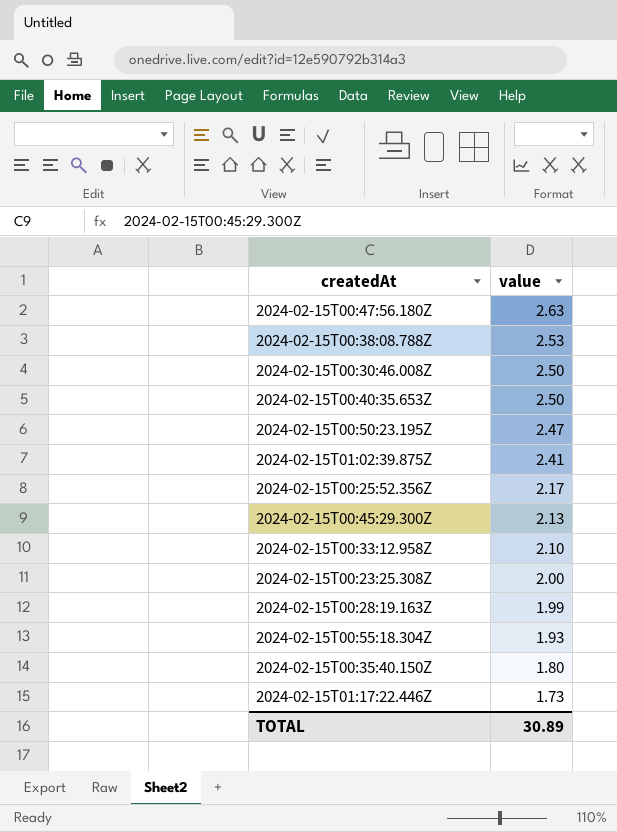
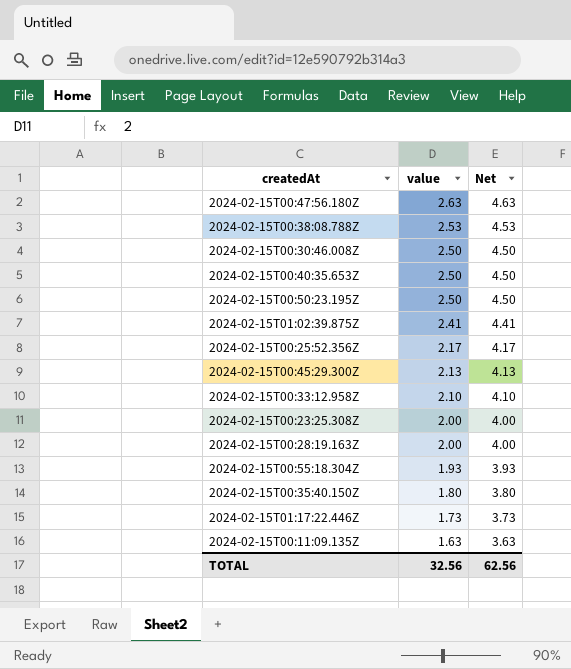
column Net | formula: none -> [value] + 2
2024-02-15T00:50:23.195Z | value: 2.47 -> 2.50
2024-02-15T00:28:19.163Z | value: 1.99 -> 2.00
row 2024-02-15T00:11:09.135Z: none -> 1.63 | 3.63
TOTAL | value: 30.89 -> 32.56

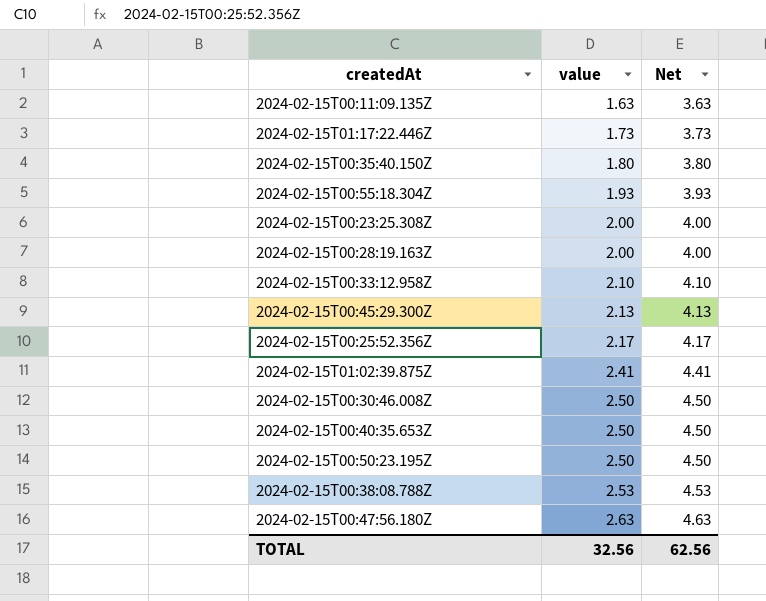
row order: value descending -> value ascending

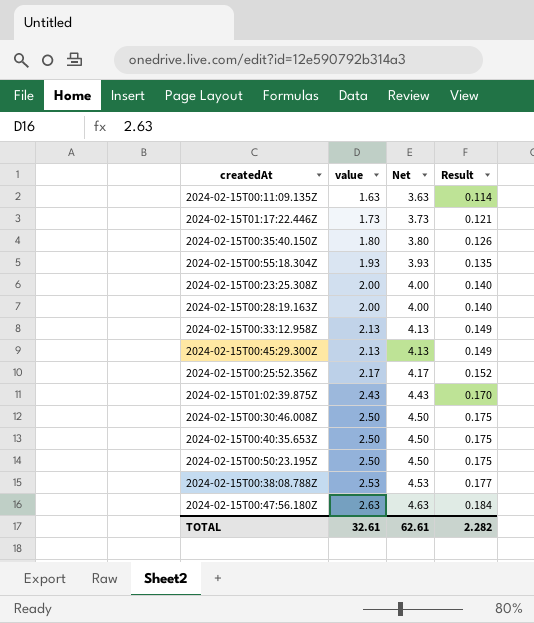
column Result | formula: none -> [value] * 0.07
2024-02-15T00:33:12.958Z | value: 2.10 -> 2.13
2024-02-15T00:33:12.958Z | Net: 4.10 -> 4.13
2024-02-15T01:02:39.875Z | value: 2.41 -> 2.43
2024-02-15T01:02:39.875Z | Net: 4.41 -> 4.43
TOTAL | value: 32.56 -> 32.61
TOTAL | Net: 62.56 -> 62.61

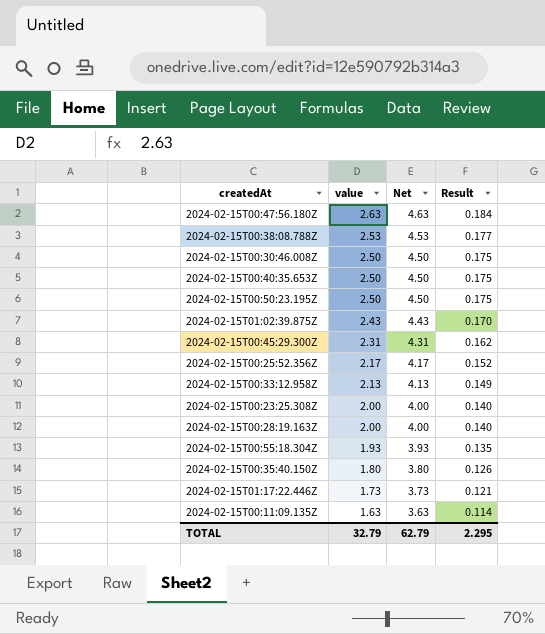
row order: value ascending -> value descending
2024-02-15T00:45:29.300Z | value: 2.13 -> 2.31
2024-02-15T00:45:29.300Z | Net: 4.13 -> 4.31
2024-02-15T00:45:29.300Z | Result: 0.149 -> 0.162
TOTAL | value: 32.61 -> 32.79
TOTAL | Net: 62.61 -> 62.79
TOTAL | Result: 2.282 -> 2.295

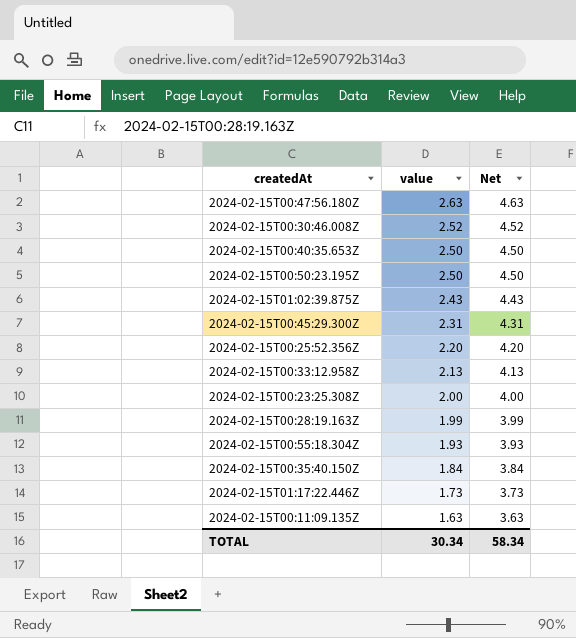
column Result | formula: [value] * 0.07 -> none
row 2024-02-15T00:38:08.788Z: 2.53 | 4.53 | 0.177 -> none
2024-02-15T00:30:46.008Z | value: 2.50 -> 2.52
2024-02-15T00:30:46.008Z | Net: 4.50 -> 4.52
2024-02-15T00:25:52.356Z | value: 2.17 -> 2.20
2024-02-15T00:25:52.356Z | Net: 4.17 -> 4.20
2024-02-15T00:28:19.163Z | value: 2.00 -> 1.99
2024-02-15T00:28:19.163Z | Net: 4.00 -> 3.99
2024-02-15T00:35:40.150Z | value: 1.80 -> 1.84
2024-02-15T00:35:40.150Z | Net: 3.80 -> 3.84
TOTAL | value: 32.79 -> 30.34
TOTAL | Net: 62.79 -> 58.34

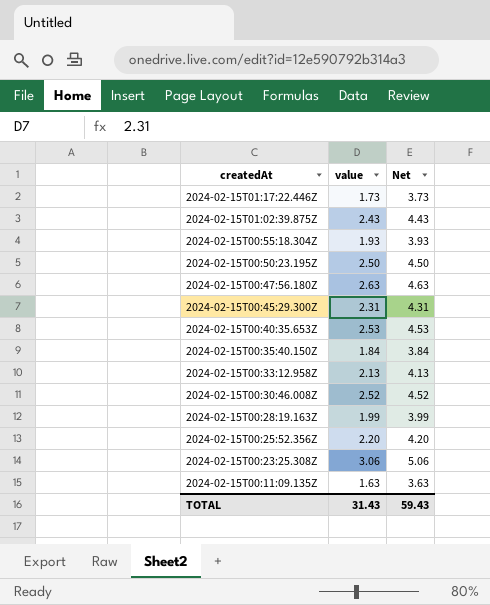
row order: value descending -> createdAt descending
2024-02-15T00:40:35.653Z | value: 2.50 -> 2.53
2024-02-15T00:40:35.653Z | Net: 4.50 -> 4.53
2024-02-15T00:23:25.308Z | value: 2.00 -> 3.06
2024-02-15T00:23:25.308Z | Net: 4.00 -> 5.06
TOTAL | value: 30.34 -> 31.43
TOTAL | Net: 58.34 -> 59.43

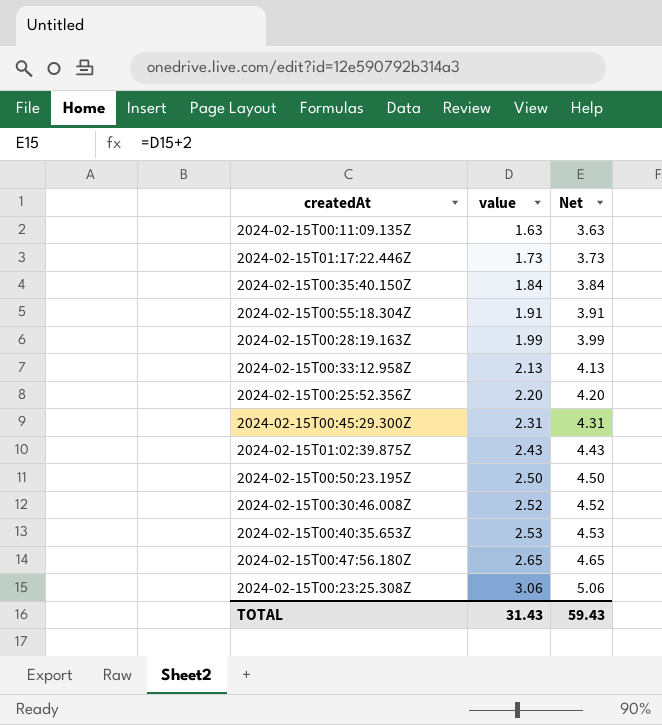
row order: createdAt descending -> value ascending
2024-02-15T00:55:18.304Z | value: 1.93 -> 1.91
2024-02-15T00:55:18.304Z | Net: 3.93 -> 3.91
2024-02-15T00:47:56.180Z | value: 2.63 -> 2.65
2024-02-15T00:47:56.180Z | Net: 4.63 -> 4.65

